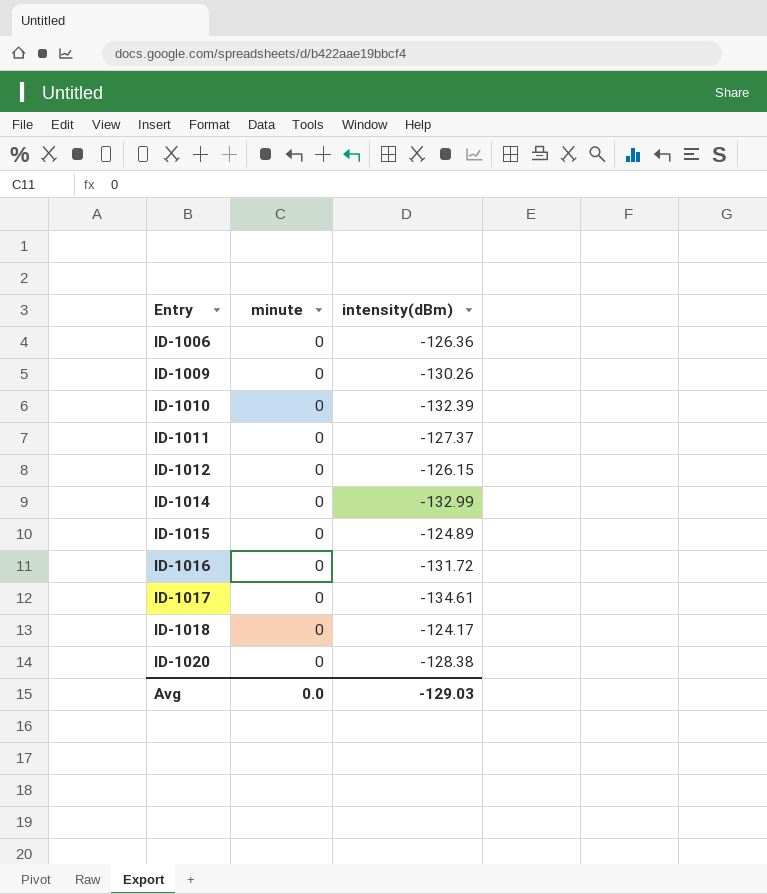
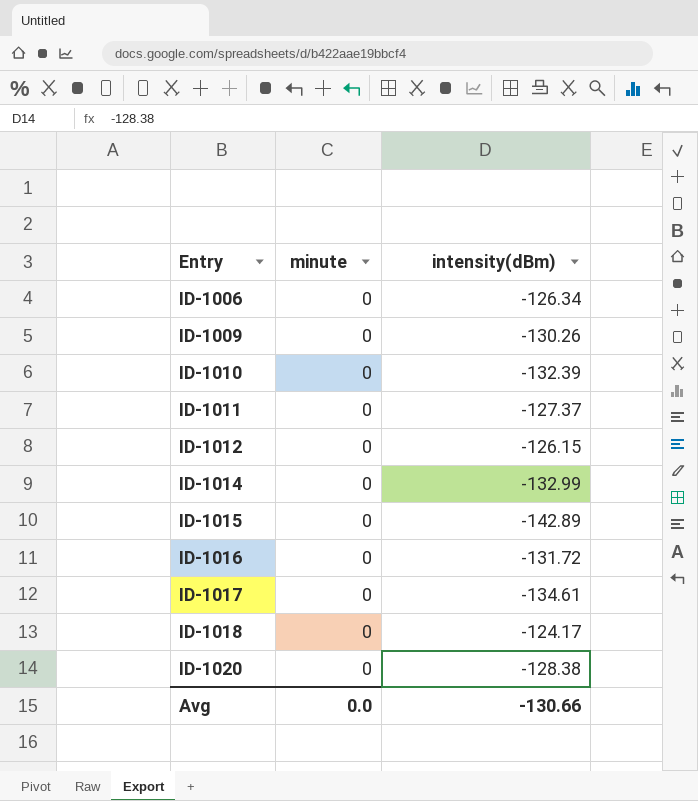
ID-1006 | intensity(dBm): -126.36 -> -126.34
ID-1015 | intensity(dBm): -124.89 -> -142.89
Avg | intensity(dBm): -129.03 -> -130.66

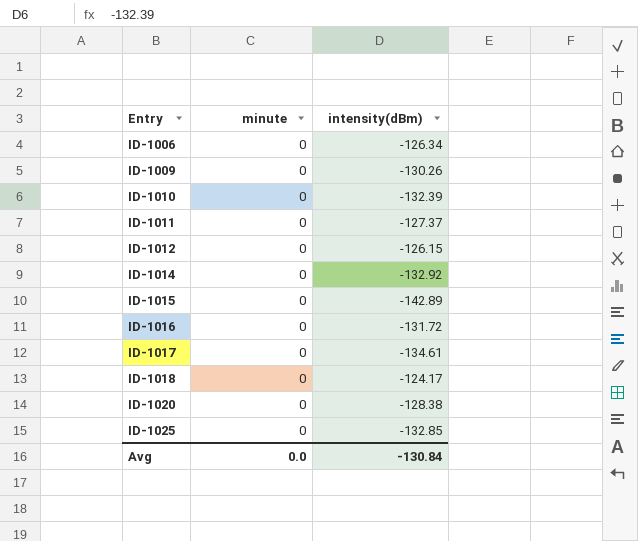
ID-1014 | intensity(dBm): -132.99 -> -132.92
row ID-1025: none -> 0 | -132.85
Avg | intensity(dBm): -130.66 -> -130.84

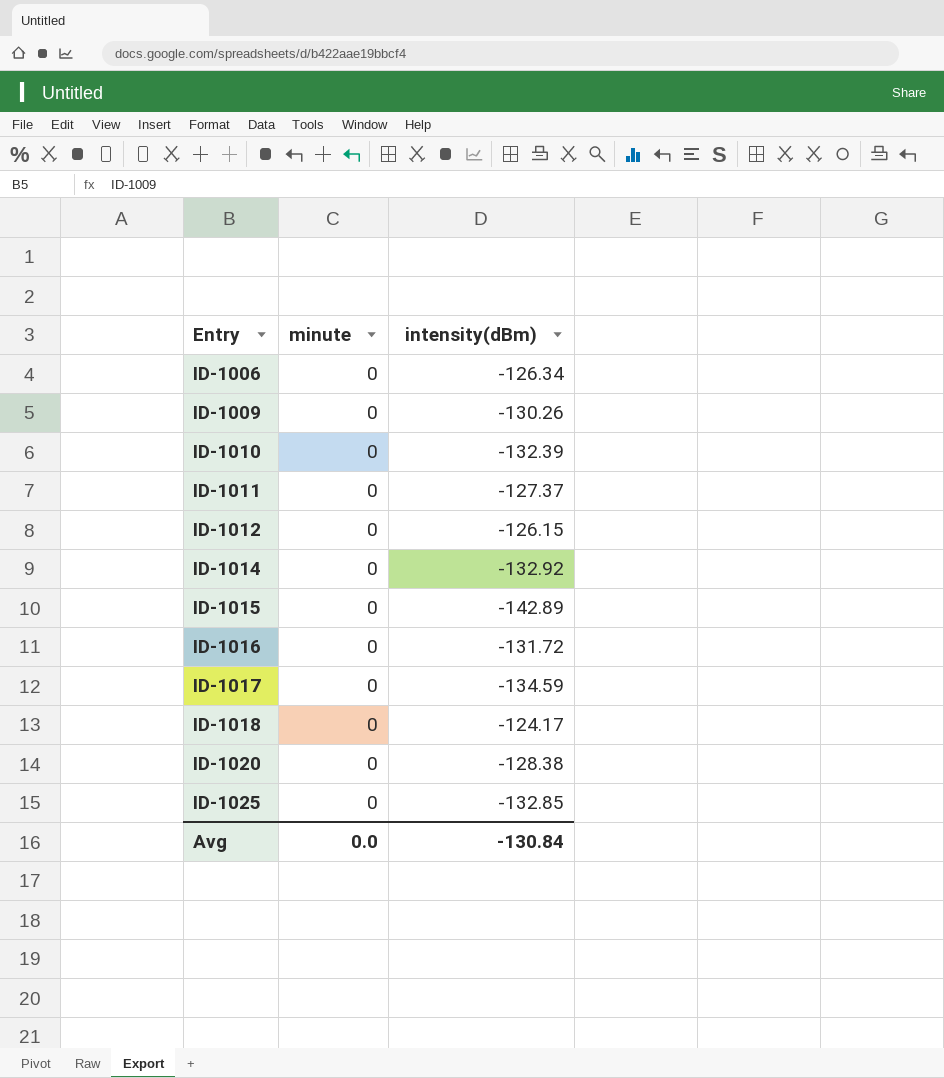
ID-1017 | intensity(dBm): -134.61 -> -134.59

